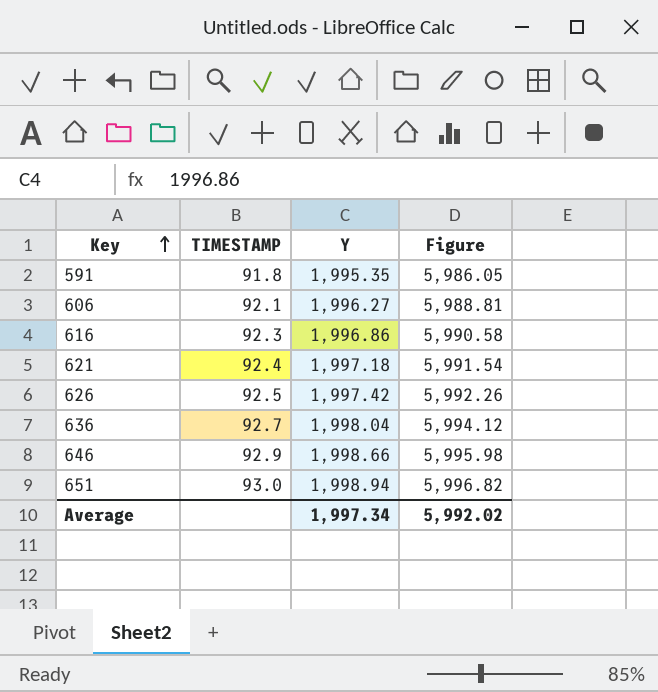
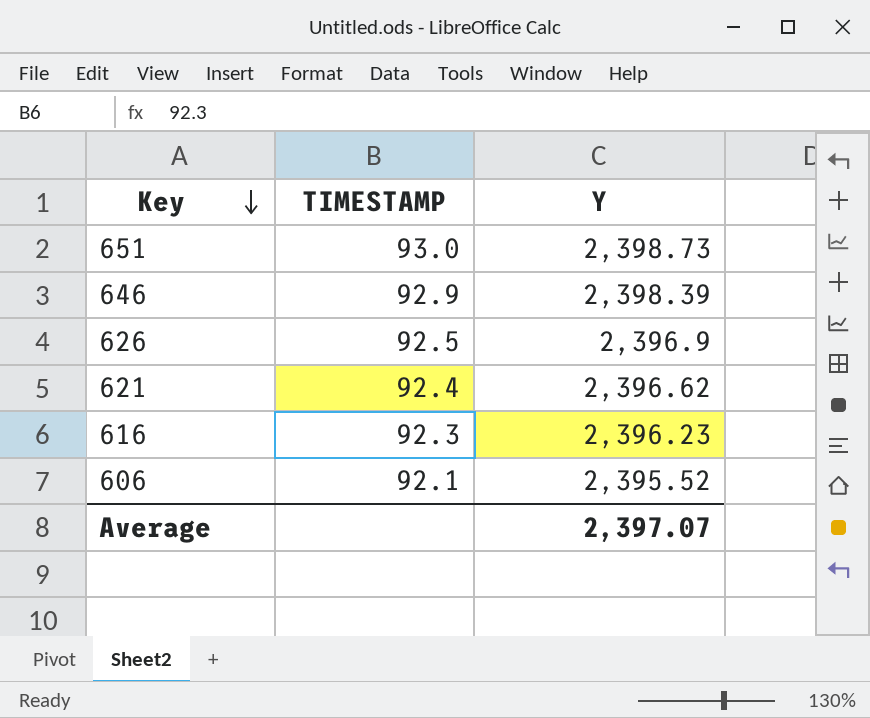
row order: Key ascending -> Key descending
column Figure | formula: [Y] * 3 -> none
row 591: 91.8 | 1,995.35 | 5,986.05 -> none
row 636: 92.7 | 1,998.04 | 5,994.12 -> none
651 | Y: 1,998.94 -> 2,398.73
646 | Y: 1,998.66 -> 2,398.39
626 | Y: 1,997.42 -> 2,396.9
621 | Y: 1,997.18 -> 2,396.62
616 | Y: 1,996.86 -> 2,396.23
606 | Y: 1,996.27 -> 2,395.52
Average | Y: 1,997.34 -> 2,397.07

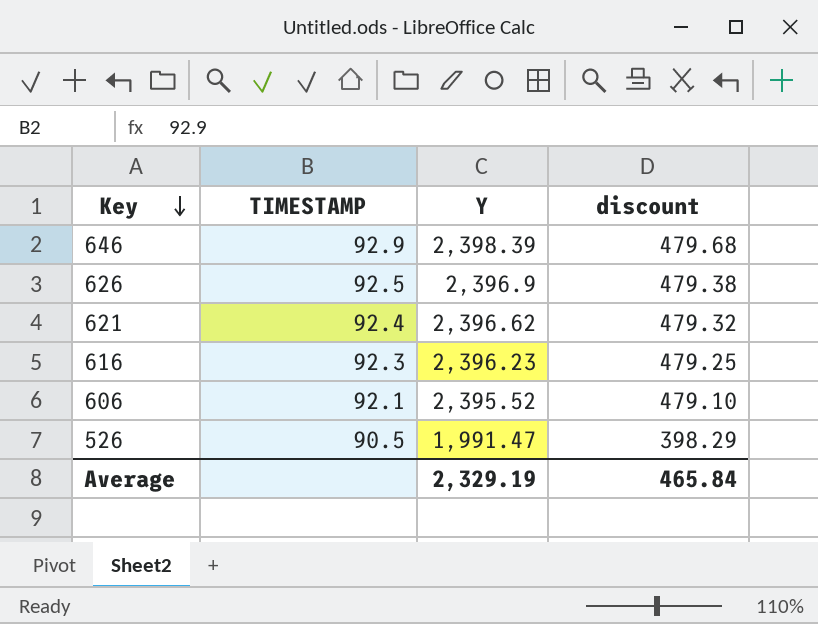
column discount | formula: none -> [Y] * 0.2
row 651: 93.0 | 2,398.73 -> none
row 526: none -> 90.5 | 1,991.47 | 398.29
Average | Y: 2,397.07 -> 2,329.19

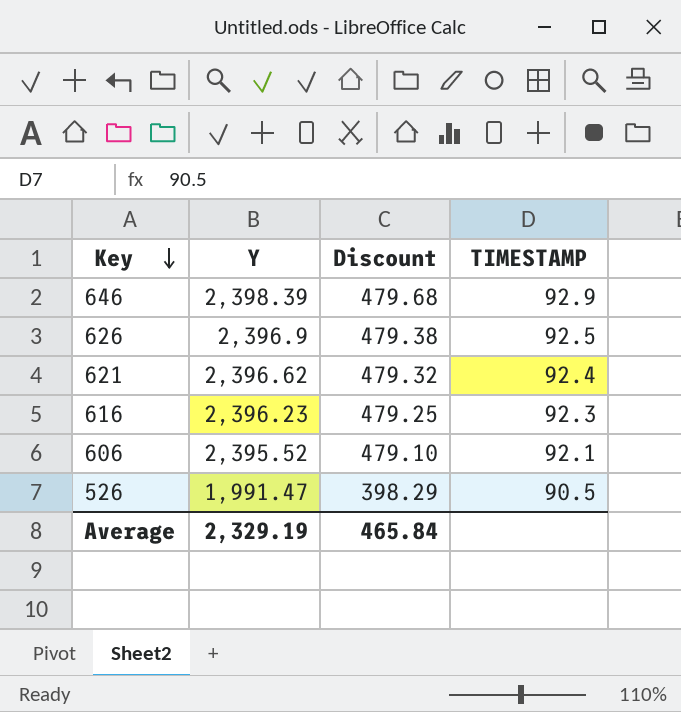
column name: discount -> Discount
column TIMESTAMP | position: 2 -> 4

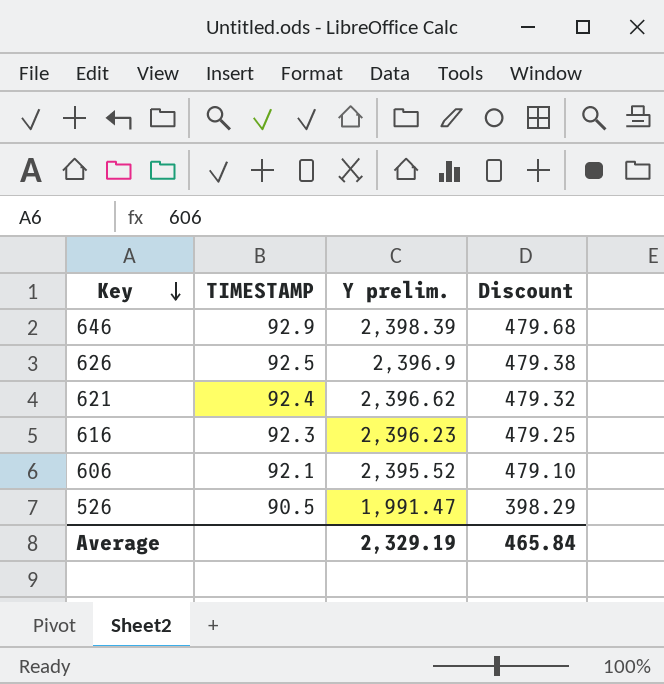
column TIMESTAMP | position: 4 -> 2
column name: Y -> Y prelim.

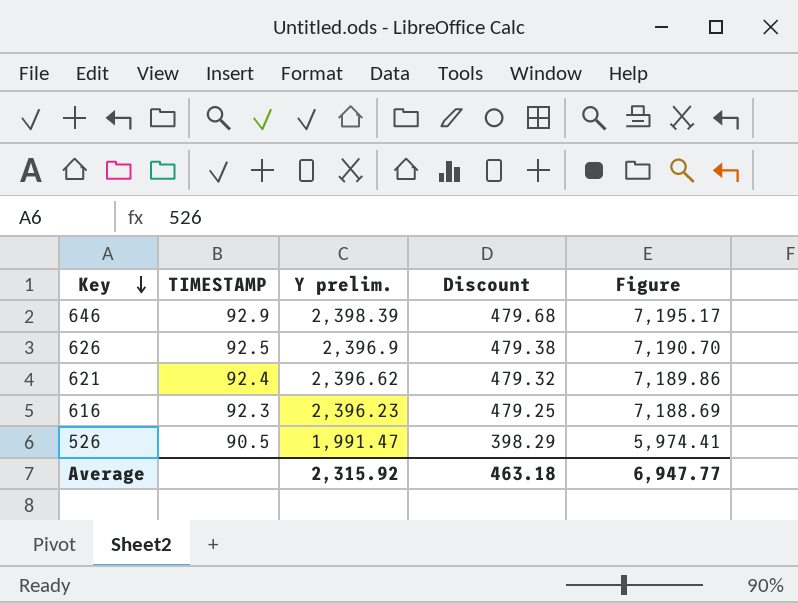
column Figure | formula: none -> [Y prelim.] * 3
row 606: 92.1 | 2,395.52 | 479.10 -> none
Average | Y prelim.: 2,329.19 -> 2,315.92
Average | Discount: 465.84 -> 463.18

